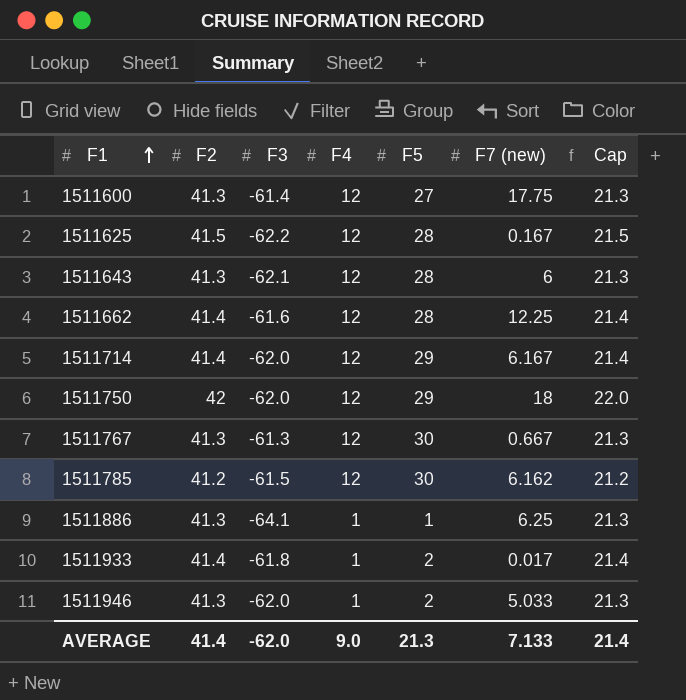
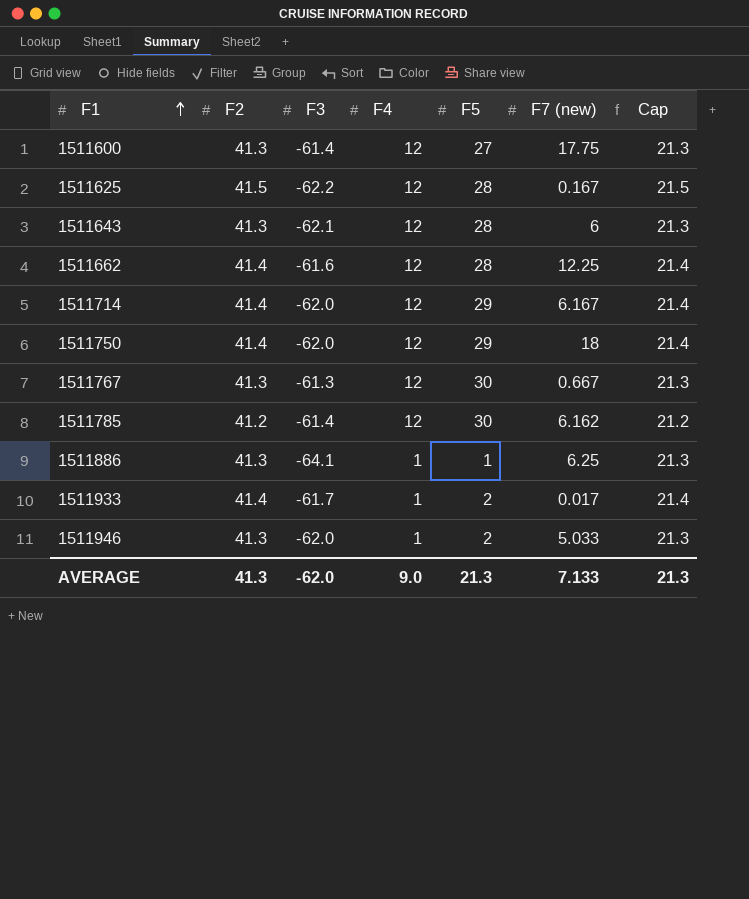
1511750 | F2: 42 -> 41.4
1511750 | Cap: 22.0 -> 21.4
1511785 | F3: -61.5 -> -61.4
1511933 | F3: -61.8 -> -61.7
AVERAGE | F2: 41.4 -> 41.3
AVERAGE | Cap: 21.4 -> 21.3

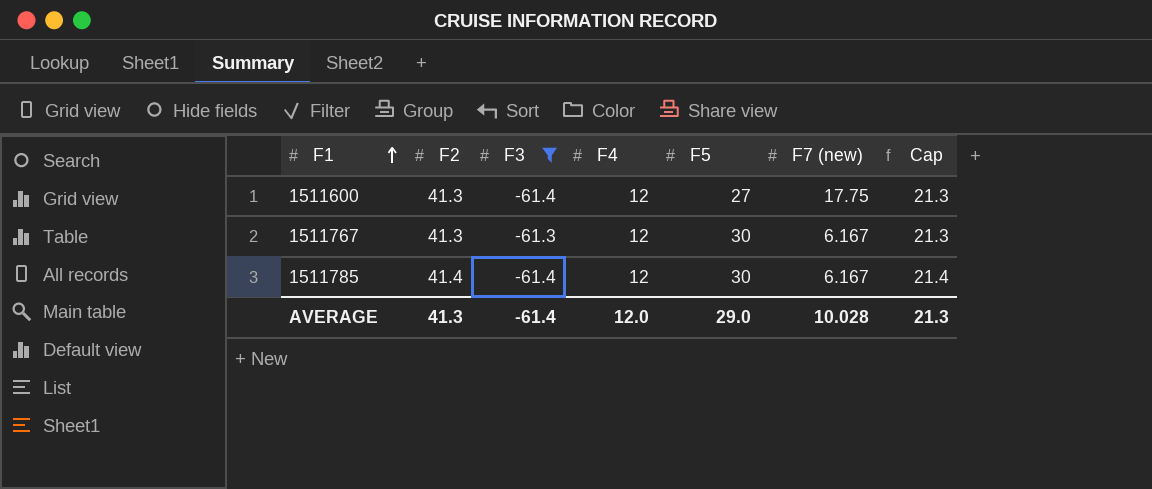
filter: none -> F3 >= -61.4
1511767 | F7 (new): 0.667 -> 6.167
1511785 | F2: 41.2 -> 41.4
1511785 | F7 (new): 6.162 -> 6.167
1511785 | Cap: 21.2 -> 21.4
AVERAGE | F3: -62.0 -> -61.4
AVERAGE | F4: 9.0 -> 12.0
AVERAGE | F5: 21.3 -> 29.0
AVERAGE | F7 (new): 7.133 -> 10.028

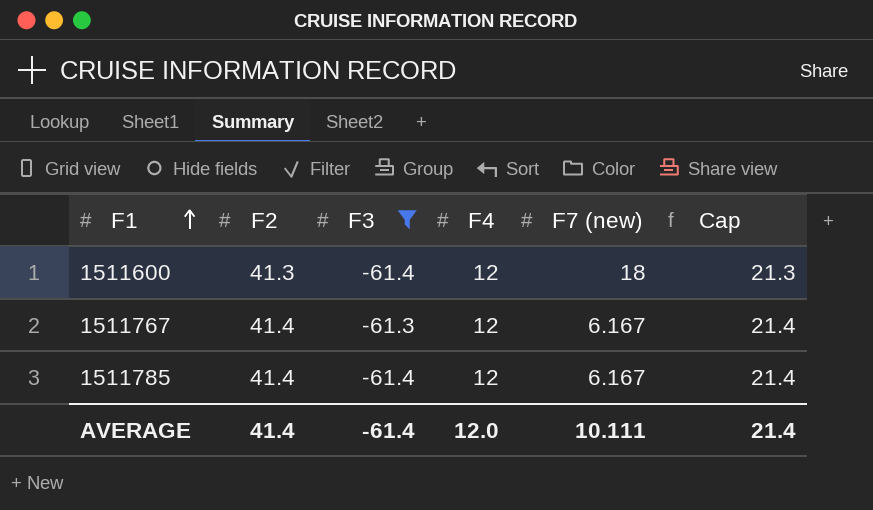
column F5 | position: 5 -> none
1511600 | F7 (new): 17.75 -> 18
1511767 | F2: 41.3 -> 41.4
1511767 | Cap: 21.3 -> 21.4
AVERAGE | F2: 41.3 -> 41.4
AVERAGE | F7 (new): 10.028 -> 10.111
AVERAGE | Cap: 21.3 -> 21.4

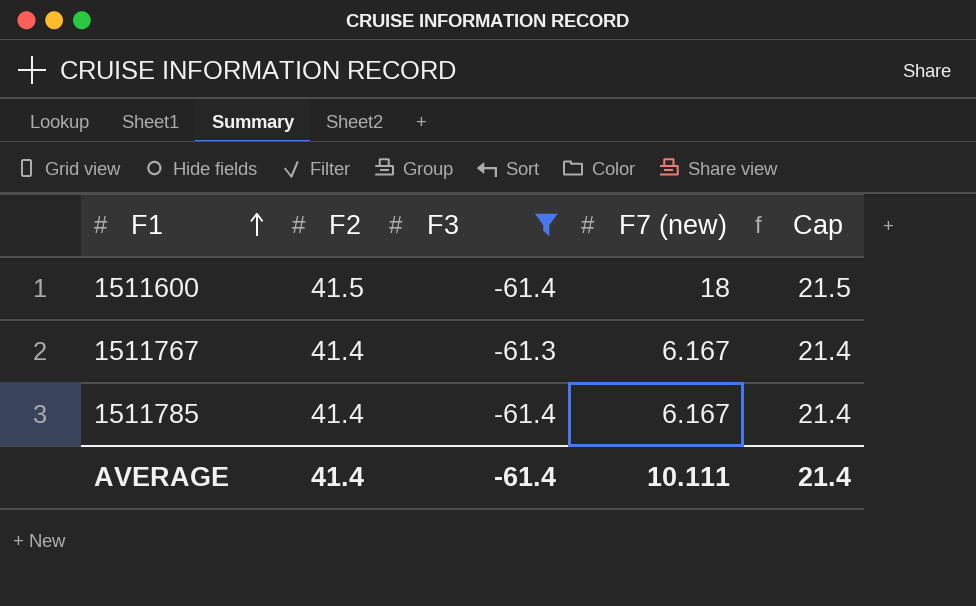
column F4 | position: 4 -> none
1511600 | F2: 41.3 -> 41.5
1511600 | Cap: 21.3 -> 21.5

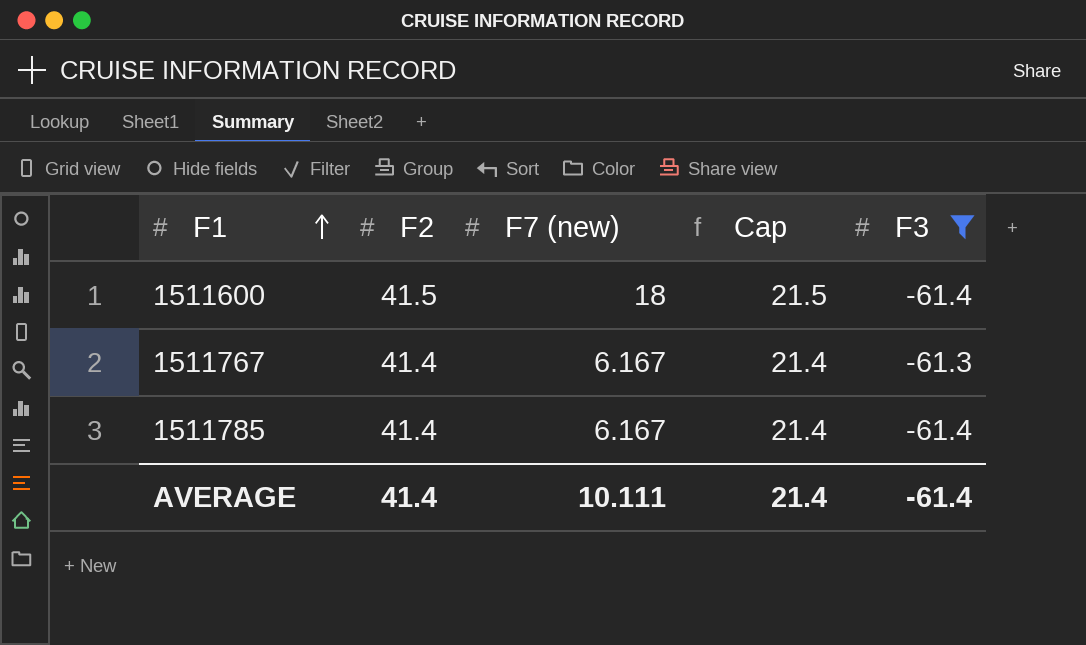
column F3 | position: 3 -> 5

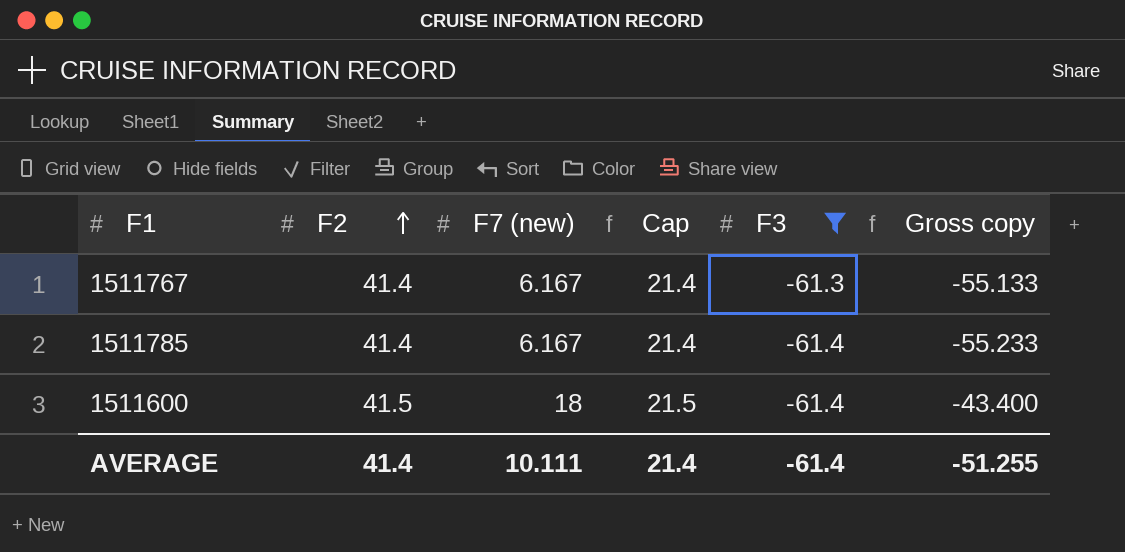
row order: F1 ascending -> F2 ascending
column Gross copy | formula: none -> [F7 (new)] + [F3]

